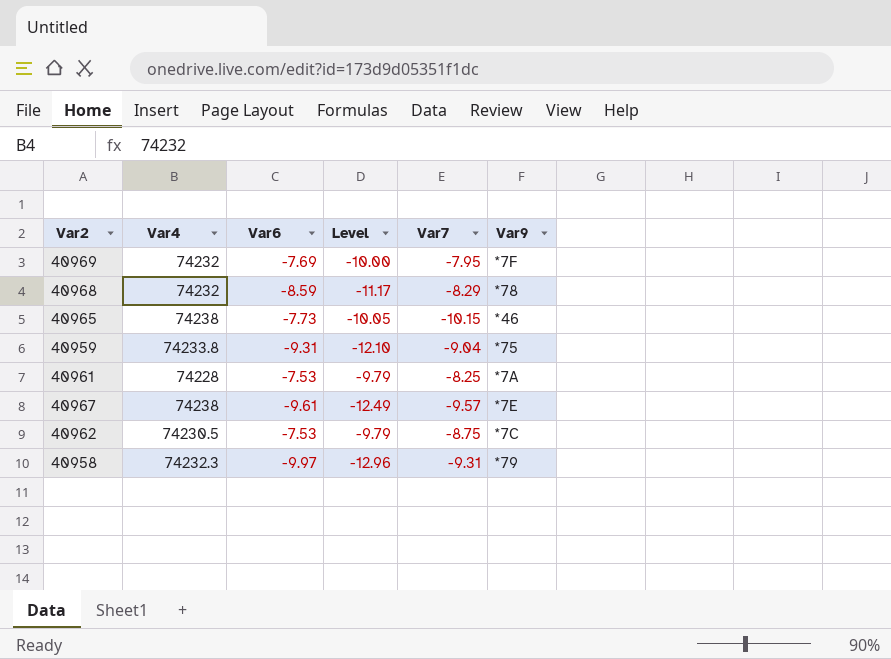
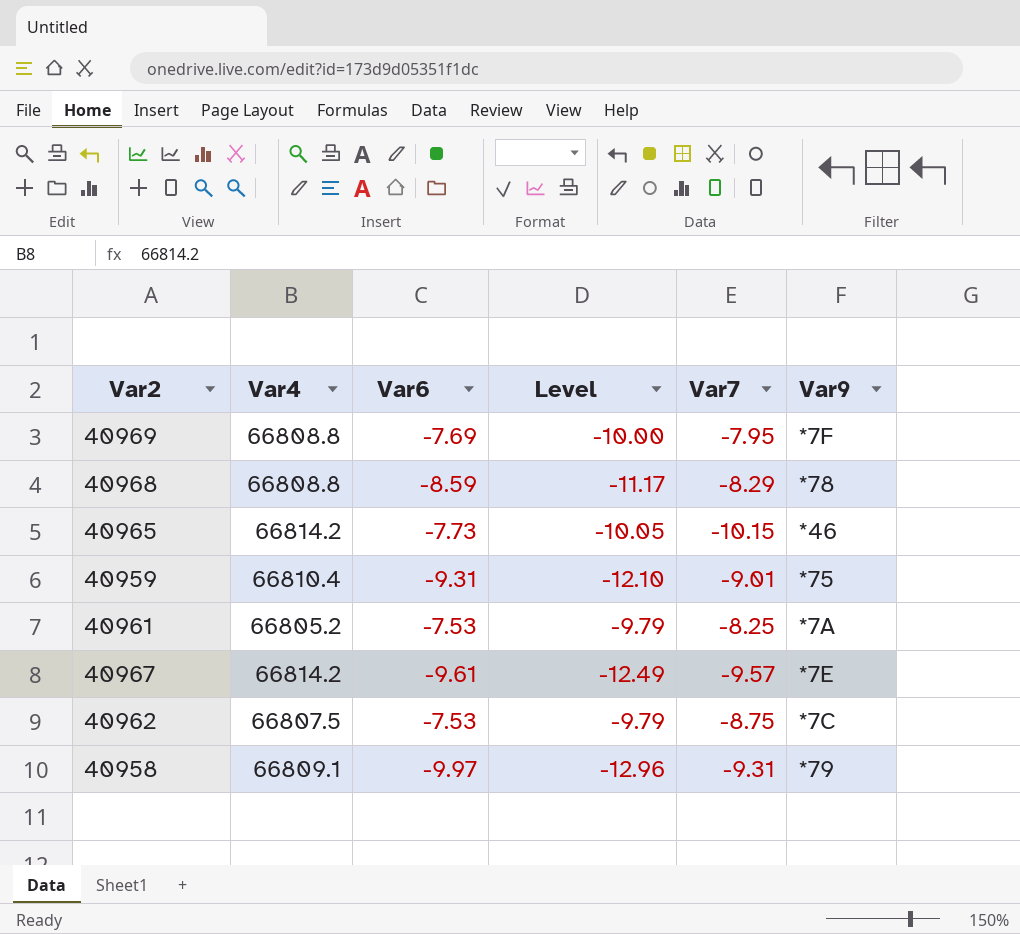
40969 | Var4: 74232 -> 66808.8
40968 | Var4: 74232 -> 66808.8
40965 | Var4: 74238 -> 66814.2
40959 | Var4: 74233.8 -> 66810.4
40959 | Var7: -9.04 -> -9.01
40961 | Var4: 74228 -> 66805.2
40967 | Var4: 74238 -> 66814.2
40962 | Var4: 74230.5 -> 66807.5
40958 | Var4: 74232.3 -> 66809.1

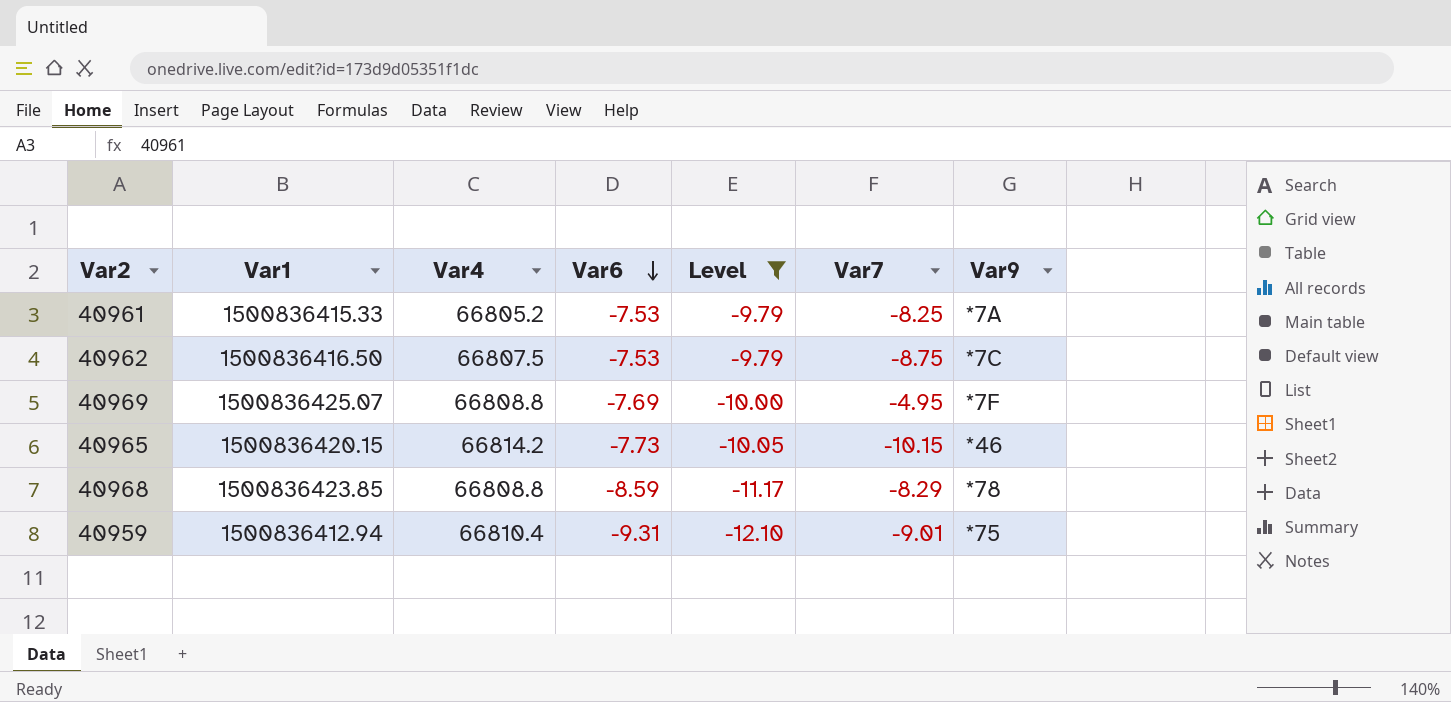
filter: none -> Level >= -12.10
row order: none -> Var6 descending
column Var1 | position: none -> 2
40969 | Var7: -7.95 -> -4.95

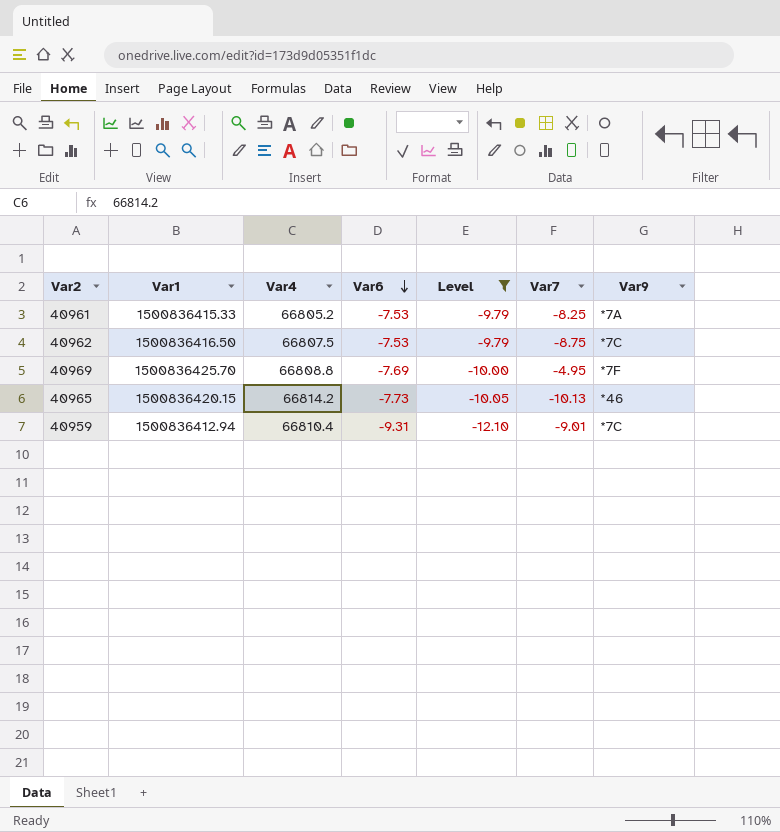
row 40968: 1500836423.85 | 66808.8 | -8.59 | -11.17 | -8.29 | *78 -> none
40969 | Var1: 1500836425.07 -> 1500836425.70
40965 | Var7: -10.15 -> -10.13
40959 | Var9: *75 -> *7C

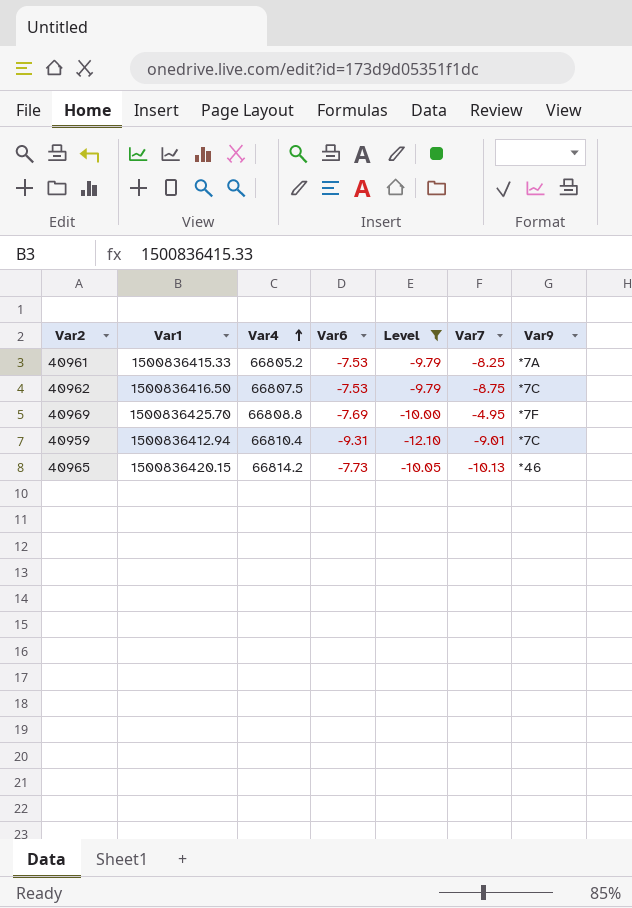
row order: Var6 descending -> Var4 ascending

